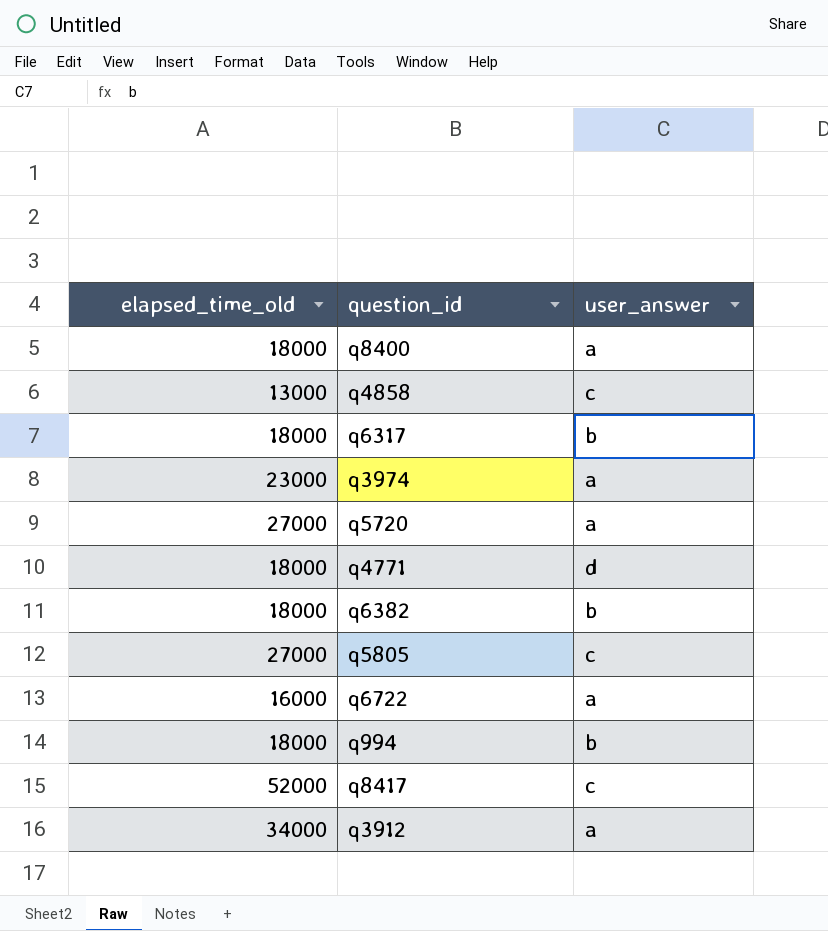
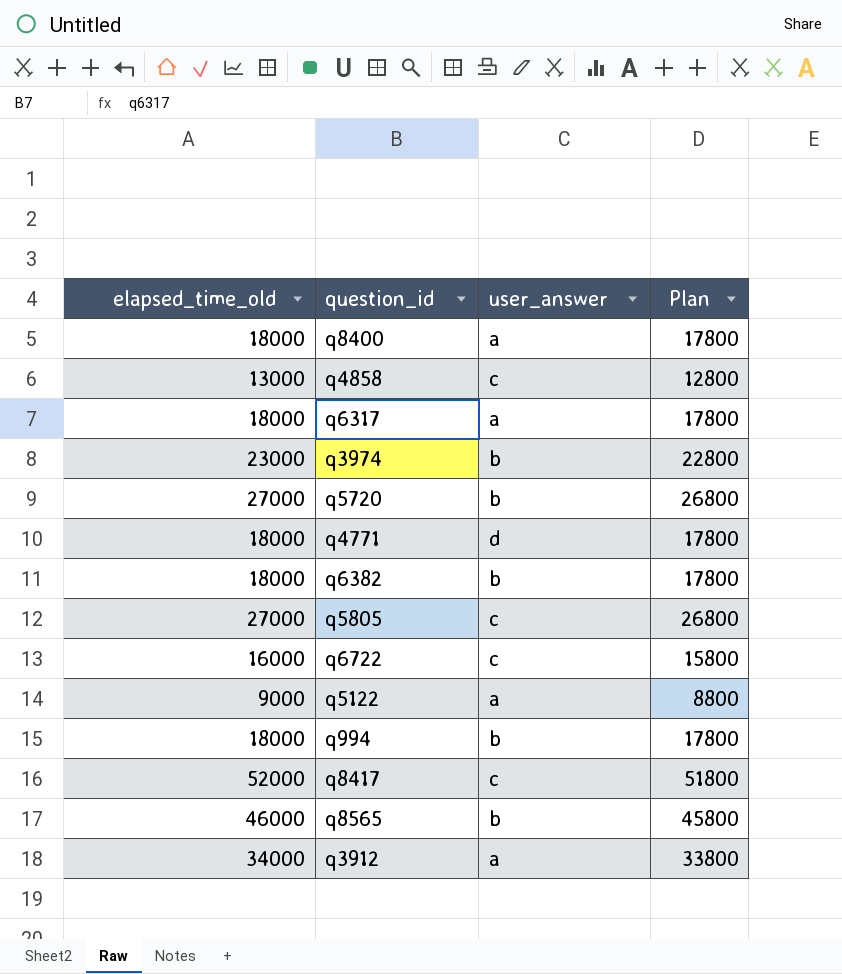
column Plan | formula: none -> [elapsed_time_old] - 200
q6317 | user_answer: b -> a
q3974 | user_answer: a -> b
q5720 | user_answer: a -> b
q6722 | user_answer: a -> c
row q5122: none -> 9000 | a | 8800
row q8565: none -> 46000 | b | 45800

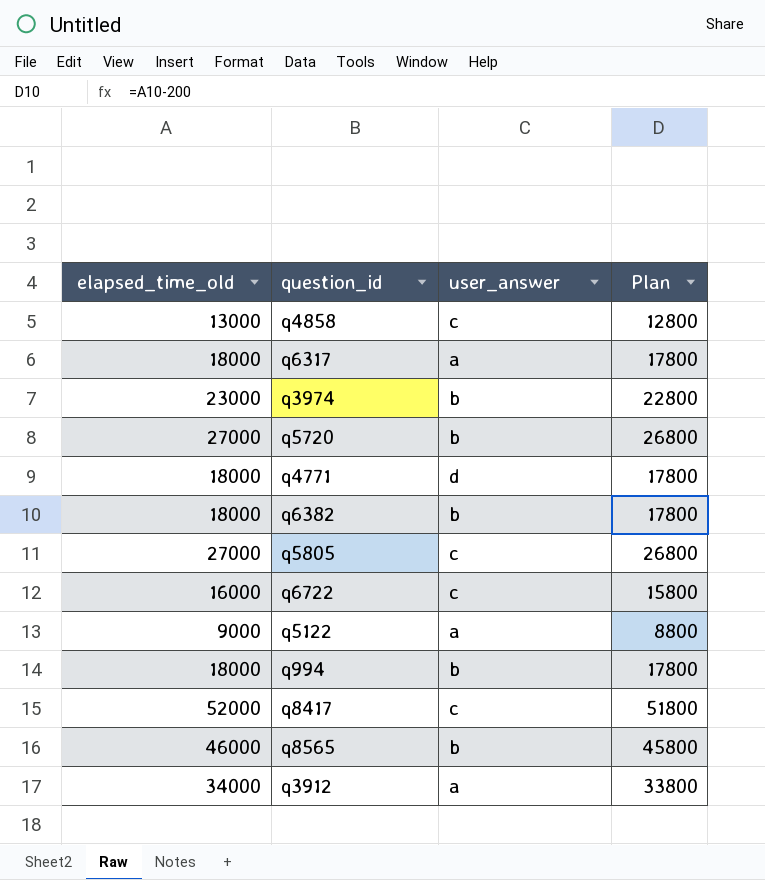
row q8400: 18000 | a | 17800 -> none

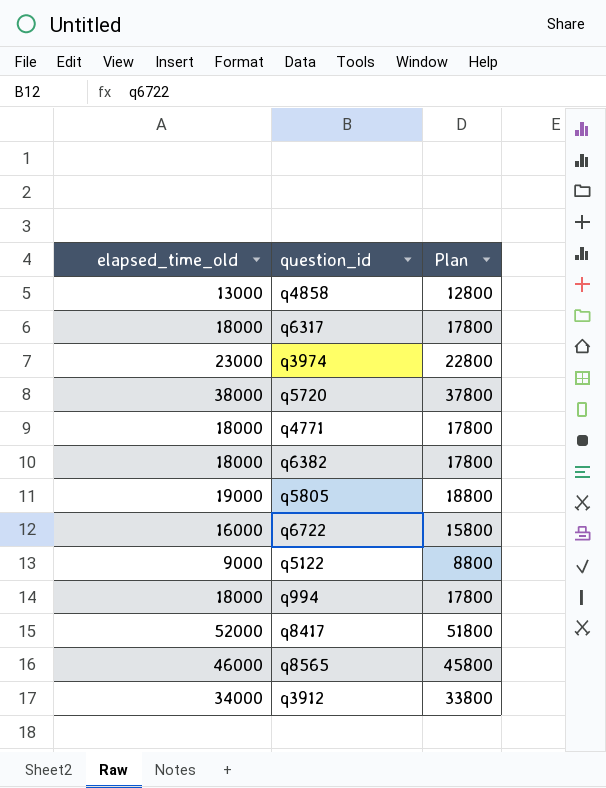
column user_answer | position: 3 -> none
q5720 | elapsed_time_old: 27000 -> 38000
q5720 | Plan: 26800 -> 37800
q5805 | elapsed_time_old: 27000 -> 19000
q5805 | Plan: 26800 -> 18800

